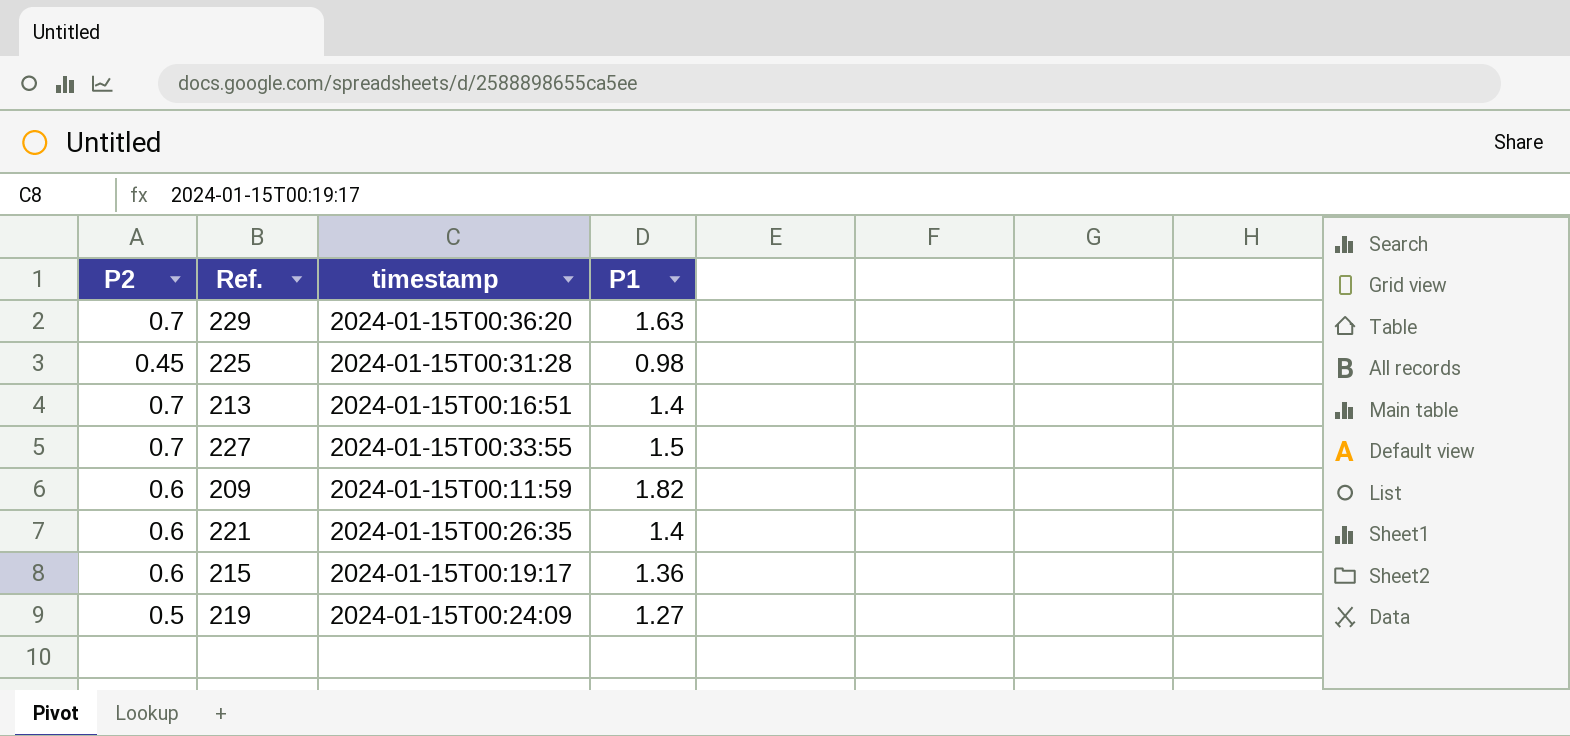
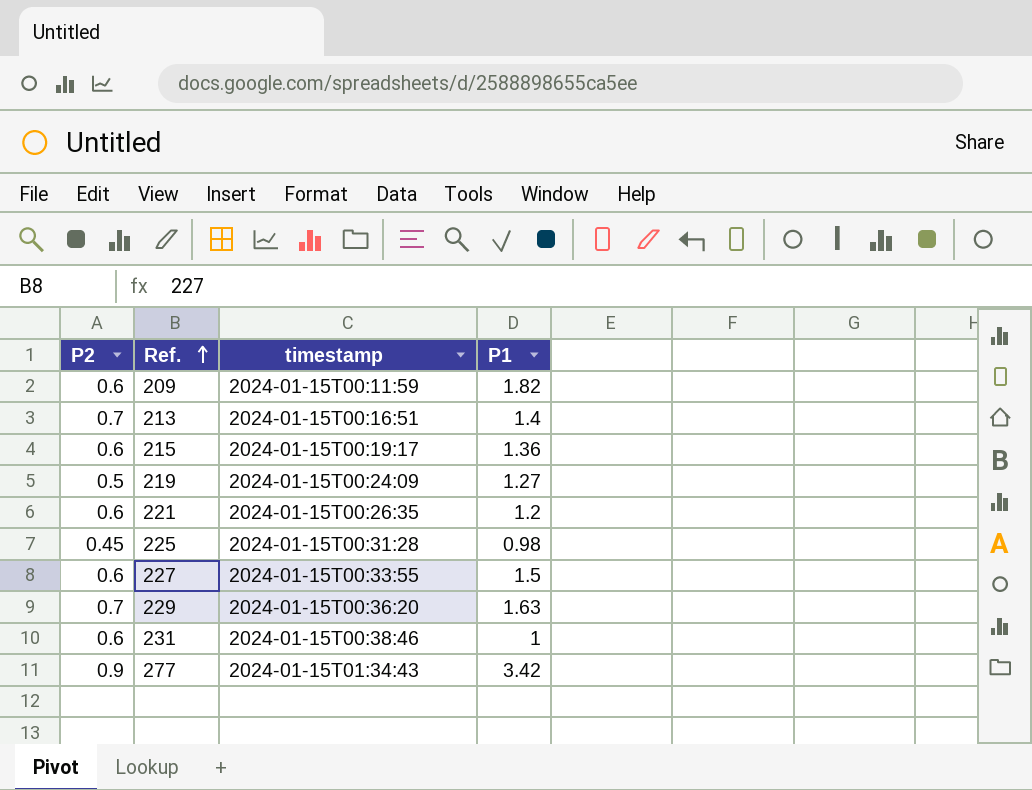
row order: none -> Ref. ascending
221 | P1: 1.4 -> 1.2
227 | P2: 0.7 -> 0.6
row 231: none -> 0.6 | 2024-01-15T00:38:46 | 1
row 277: none -> 0.9 | 2024-01-15T01:34:43 | 3.42

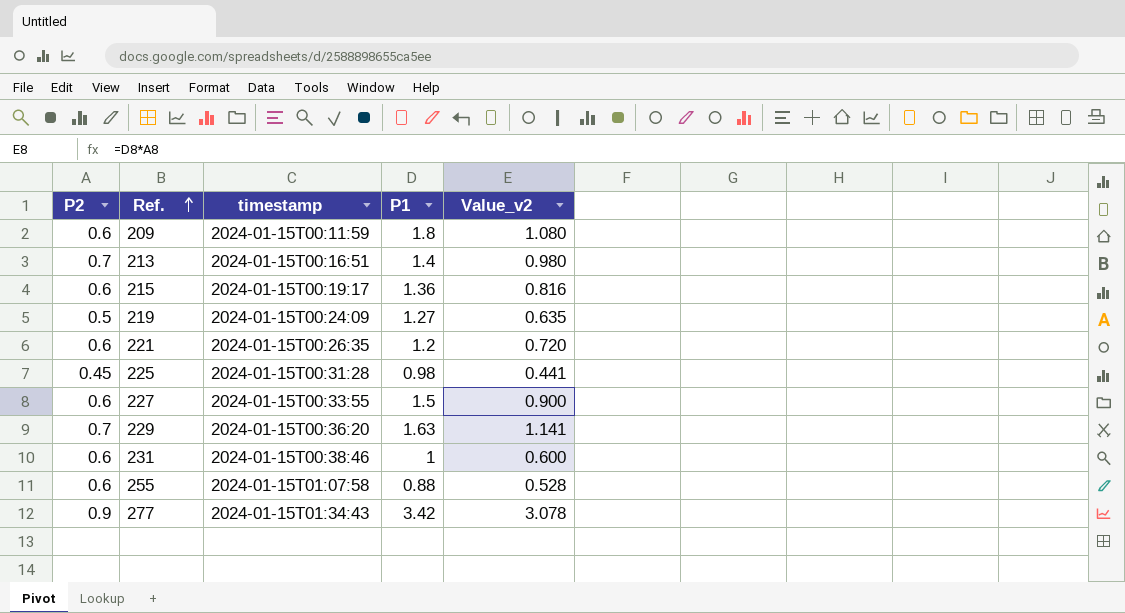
column Value_v2 | formula: none -> [P2] * [P1]
209 | P1: 1.82 -> 1.8
row 255: none -> 0.6 | 2024-01-15T01:07:58 | 0.88 | 0.528

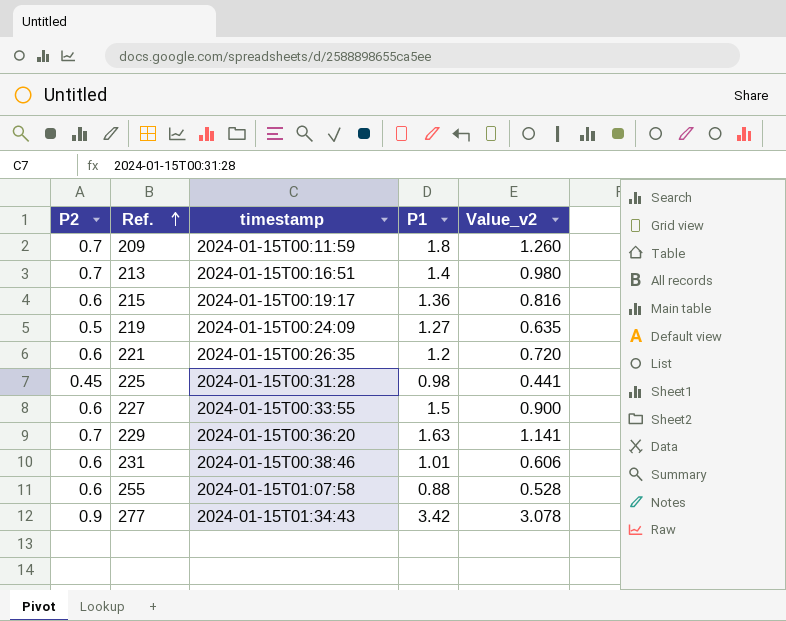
209 | P2: 0.6 -> 0.7
209 | Value_v2: 1.080 -> 1.260
231 | P1: 1 -> 1.01
231 | Value_v2: 0.600 -> 0.606

